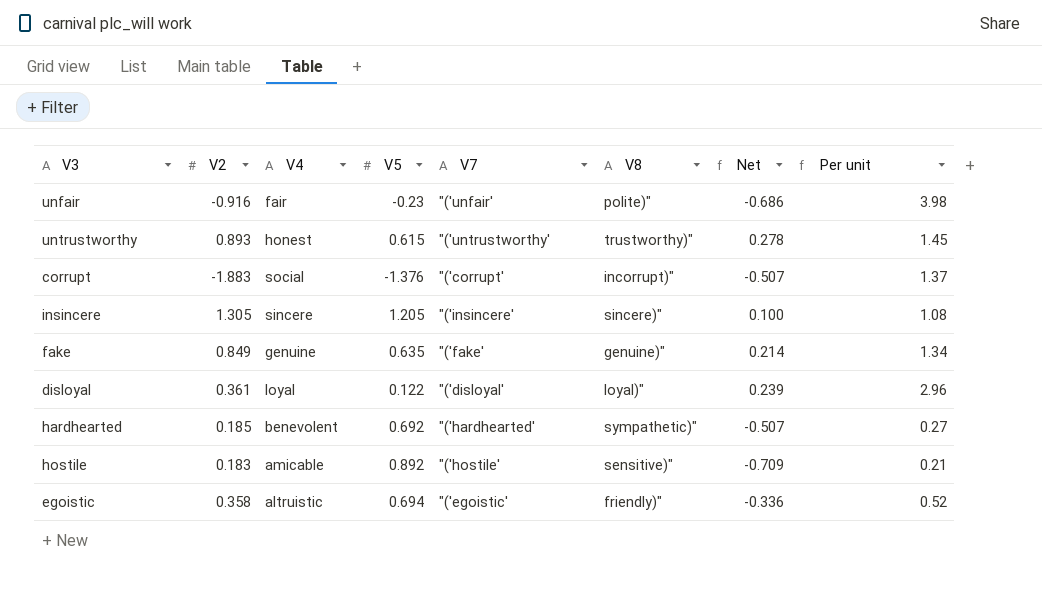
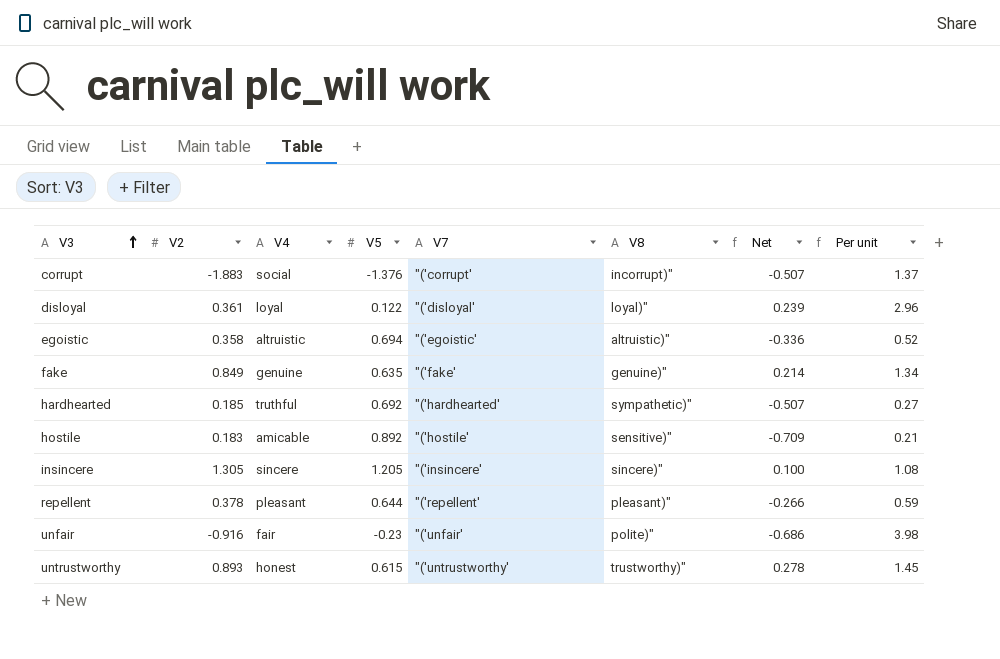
row order: none -> V3 ascending
egoistic | V8: friendly)" -> altruistic)"
hardhearted | V4: benevolent -> truthful
row repellent: none -> 0.378 | pleasant | 0.644 | "('repellent' | pleasant)" | -0.266 | 0.59

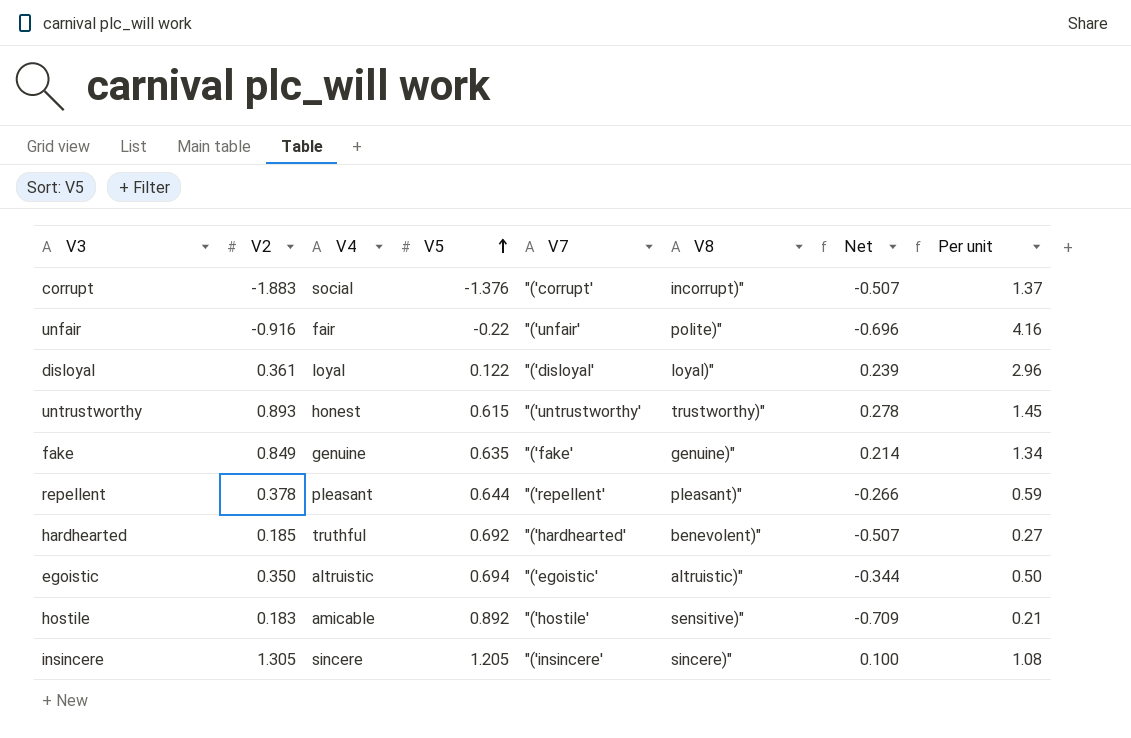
row order: V3 ascending -> V5 ascending
unfair | V5: -0.23 -> -0.22
unfair | Net: -0.686 -> -0.696
unfair | Per unit: 3.98 -> 4.16
hardhearted | V8: sympathetic)" -> benevolent)"
egoistic | V2: 0.358 -> 0.350
egoistic | Net: -0.336 -> -0.344
egoistic | Per unit: 0.52 -> 0.50

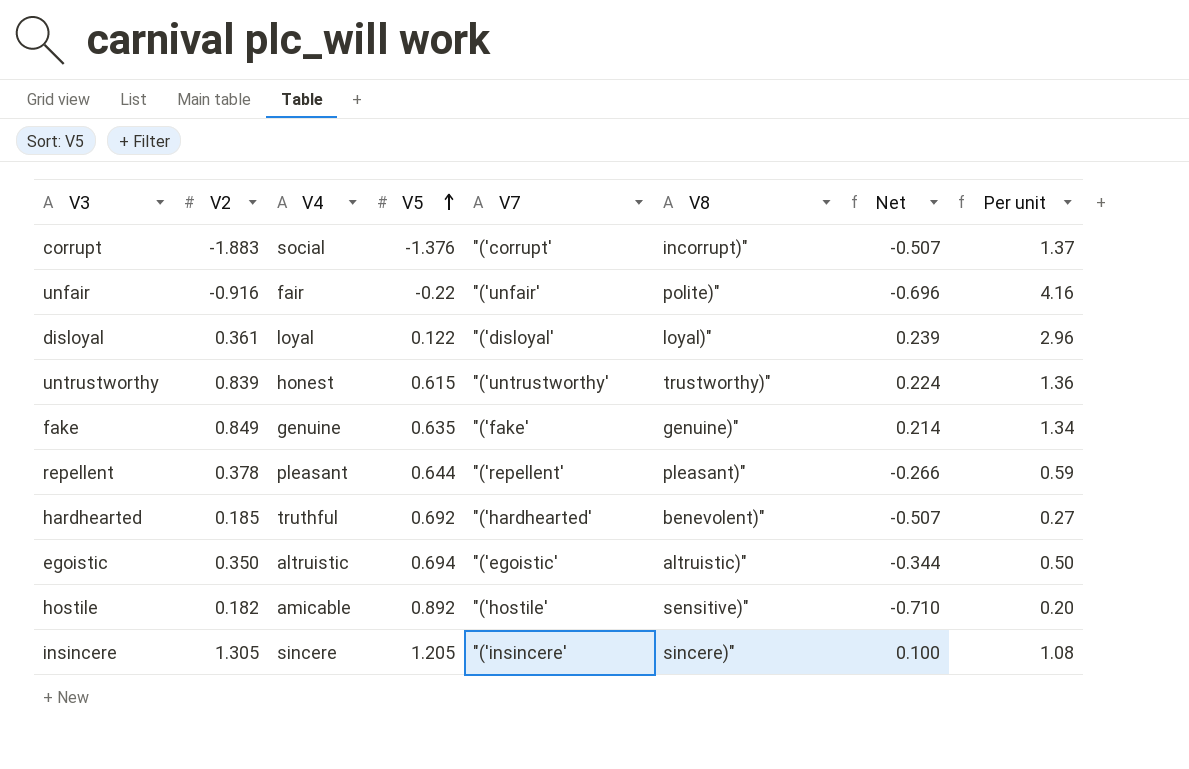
untrustworthy | V2: 0.893 -> 0.839
untrustworthy | Net: 0.278 -> 0.224
untrustworthy | Per unit: 1.45 -> 1.36
hostile | V2: 0.183 -> 0.182
hostile | Net: -0.709 -> -0.710
hostile | Per unit: 0.21 -> 0.20

